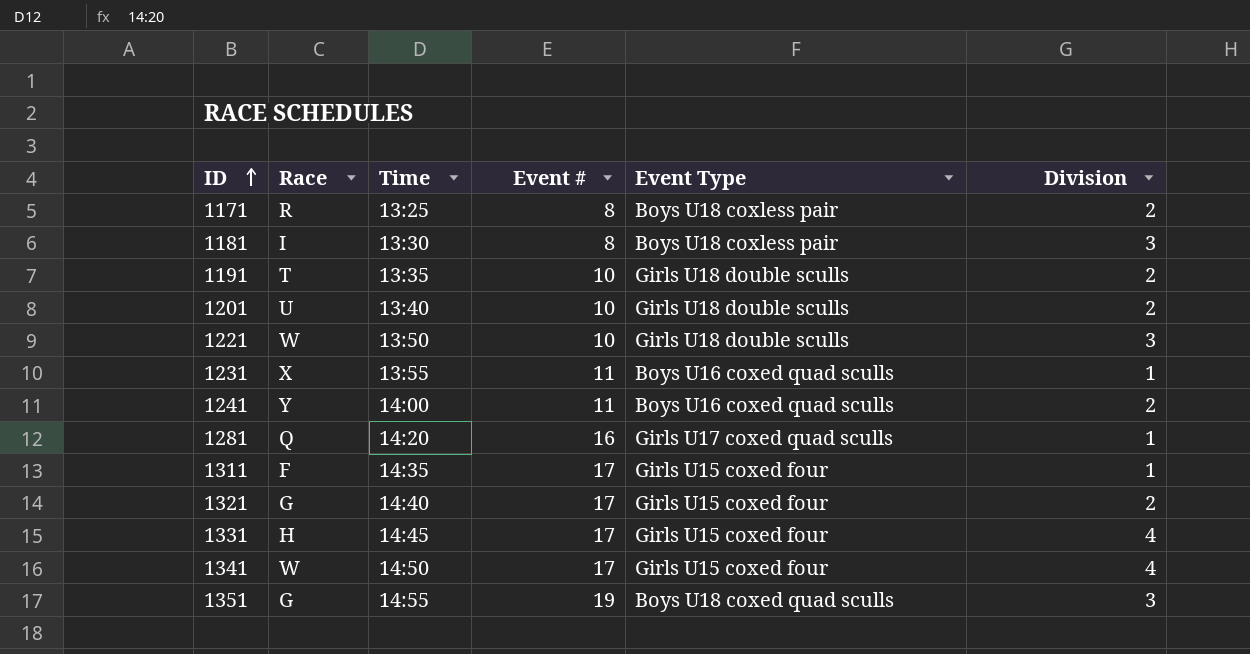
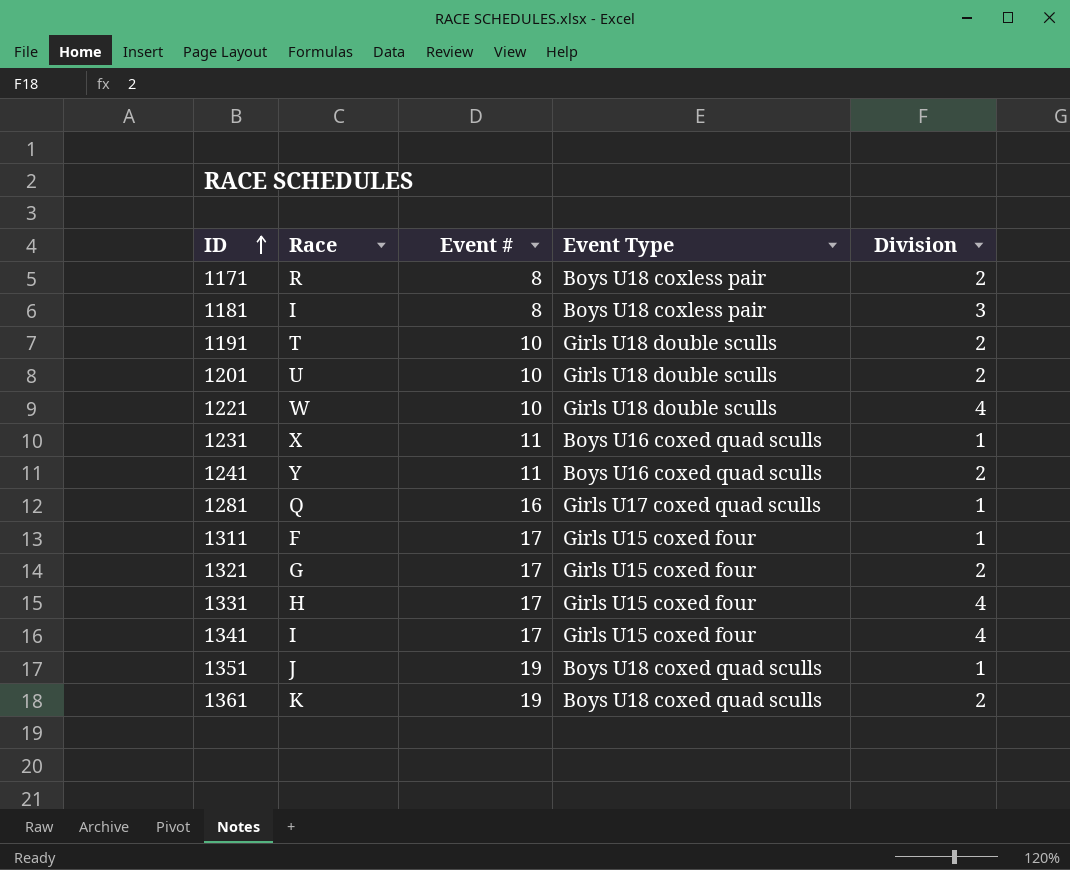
column Time | position: 3 -> none
1221 | Division: 3 -> 4
1341 | Race: W -> I
1351 | Race: G -> J
1351 | Division: 3 -> 1
row 1361: none -> K | 19 | Boys U18 coxed quad sculls | 2

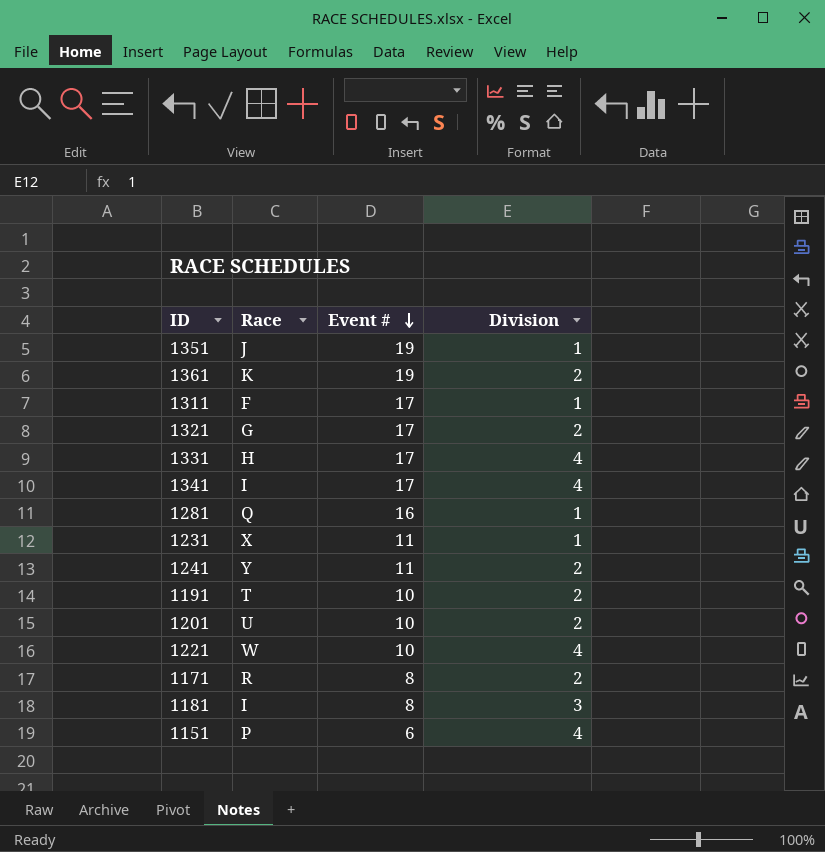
row order: ID ascending -> Event # descending
column Event Type | position: 4 -> none
row 1151: none -> P | 6 | 4

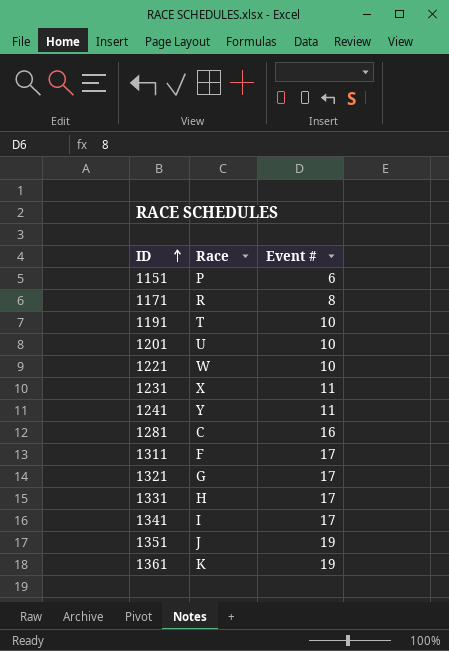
row order: Event # descending -> ID ascending
column Division | position: 4 -> none
row 1181: I | 8 | 3 -> none
1281 | Race: Q -> C

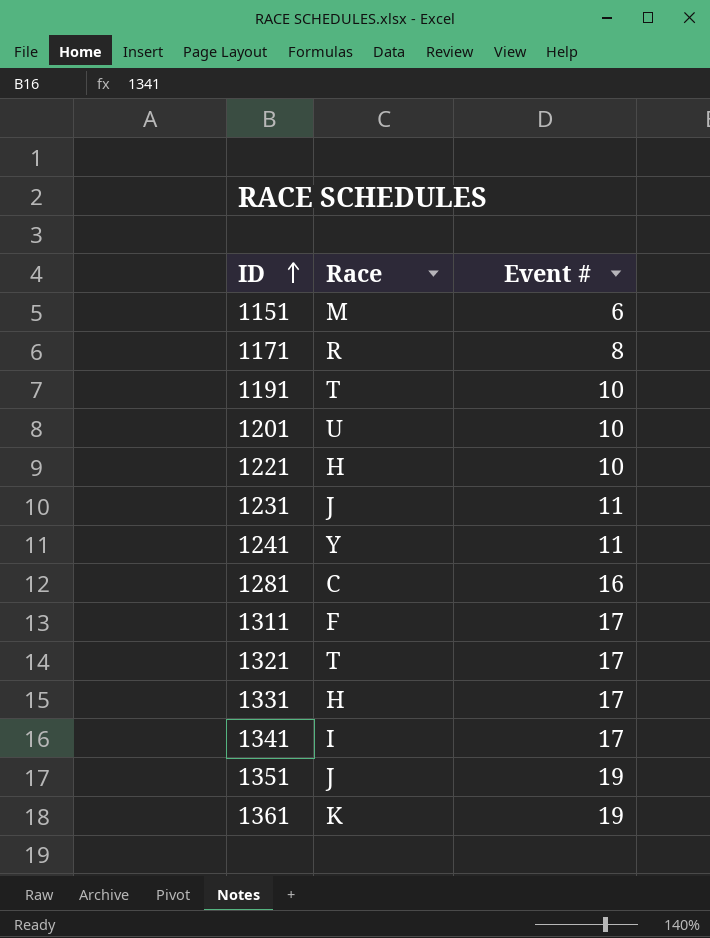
1151 | Race: P -> M
1221 | Race: W -> H
1231 | Race: X -> J
1321 | Race: G -> T

